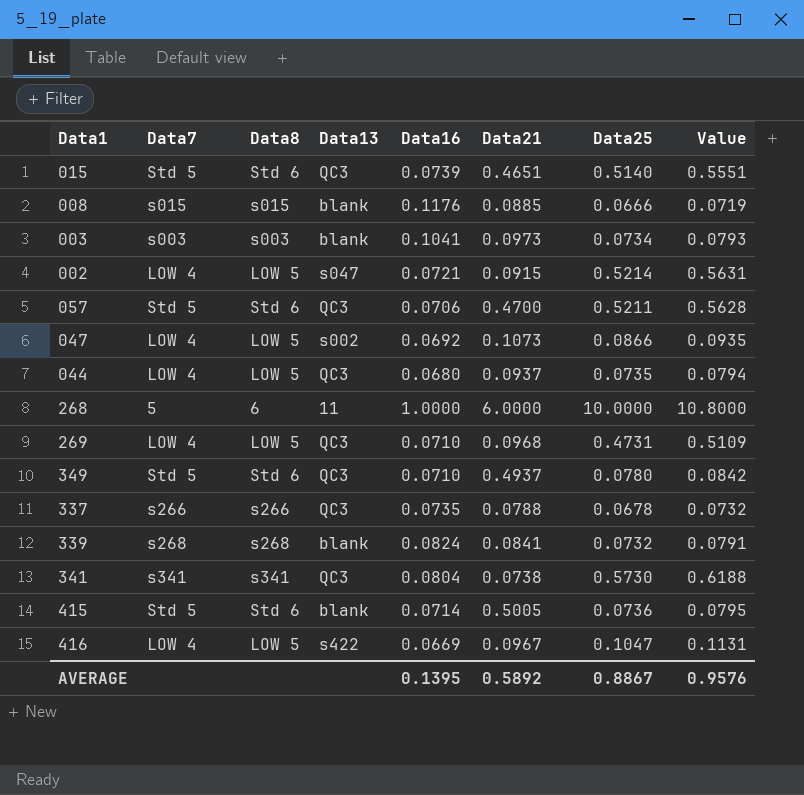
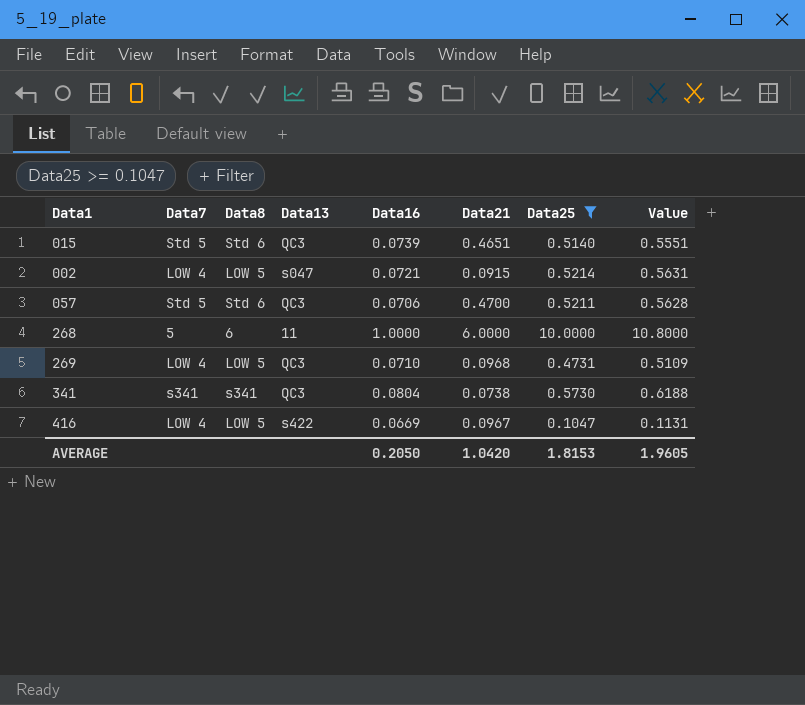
filter: none -> Data25 >= 0.1047
AVERAGE | Data16: 0.1395 -> 0.2050
AVERAGE | Data21: 0.5892 -> 1.0420
AVERAGE | Data25: 0.8867 -> 1.8153
AVERAGE | Value: 0.9576 -> 1.9605

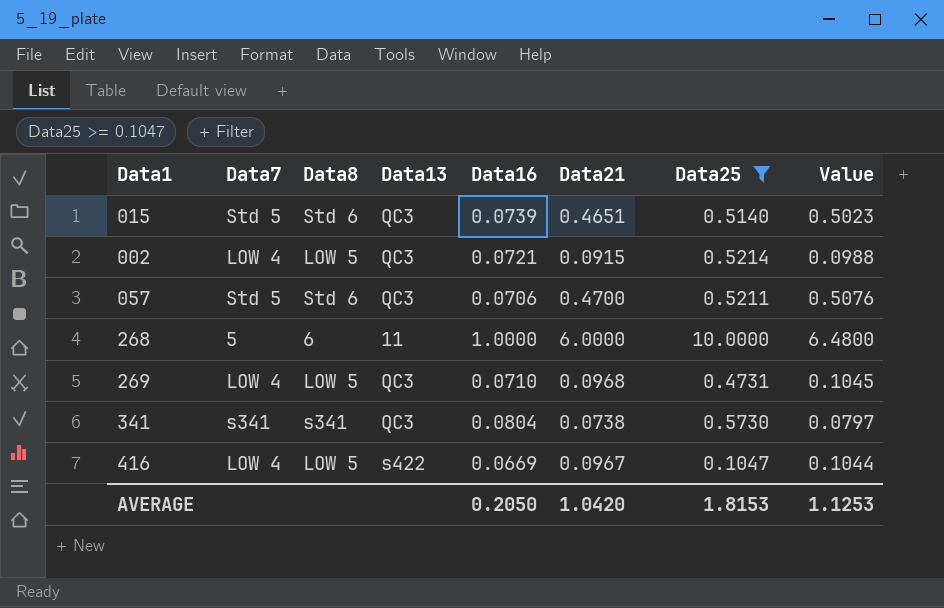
column Value | formula: [Data25] * 1.08 -> [Data21] * 1.08
002 | Data13: s047 -> QC3
AVERAGE | Value: 1.9605 -> 1.1253

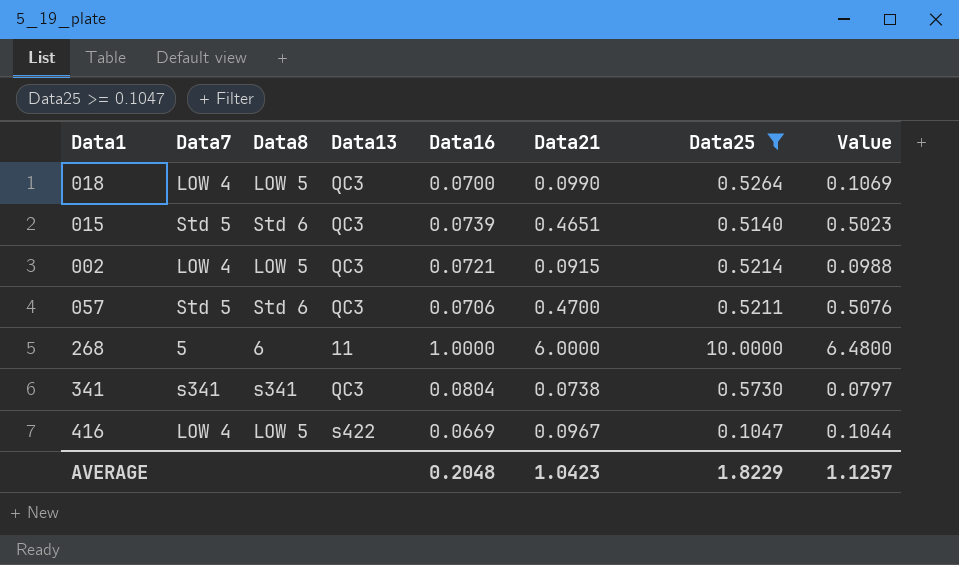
row 269: LOW 4 | LOW 5 | QC3 | 0.0710 | 0.0968 | 0.4731 | 0.1045 -> none
row 018: none -> LOW 4 | LOW 5 | QC3 | 0.0700 | 0.0990 | 0.5264 | 0.1069
AVERAGE | Data16: 0.2050 -> 0.2048
AVERAGE | Data21: 1.0420 -> 1.0423
AVERAGE | Data25: 1.8153 -> 1.8229
AVERAGE | Value: 1.1253 -> 1.1257

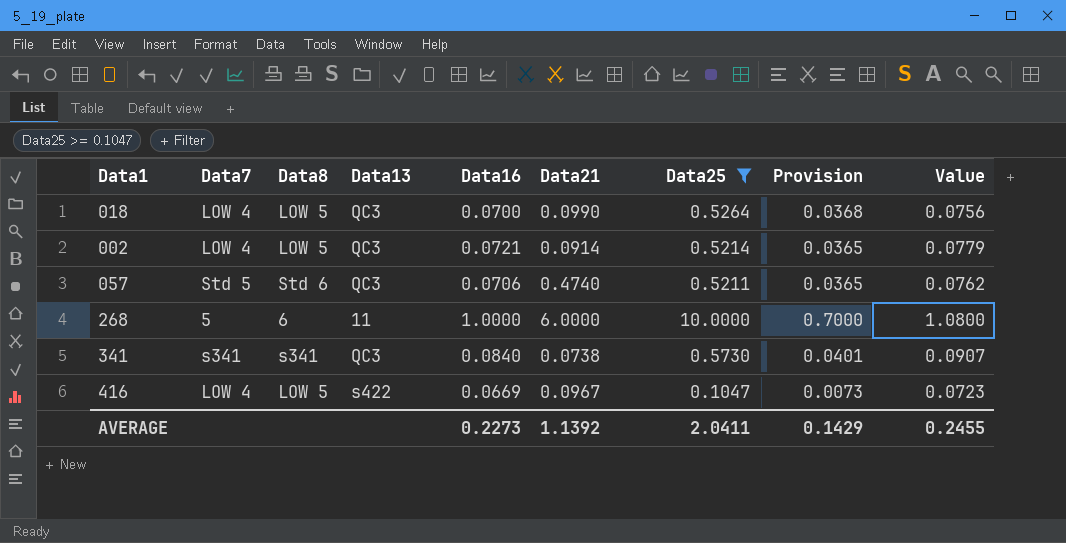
column Provision | formula: none -> [Data25] * 0.07
column Value | formula: [Data21] * 1.08 -> [Data16] * 1.08
row 015: Std 5 | Std 6 | QC3 | 0.0739 | 0.4651 | 0.5140 | 0.5023 -> none
002 | Data21: 0.0915 -> 0.0914
057 | Data21: 0.4700 -> 0.4740
341 | Data16: 0.0804 -> 0.0840
AVERAGE | Data16: 0.2048 -> 0.2273
AVERAGE | Data21: 1.0423 -> 1.1392
AVERAGE | Data25: 1.8229 -> 2.0411
AVERAGE | Value: 1.1257 -> 0.2455

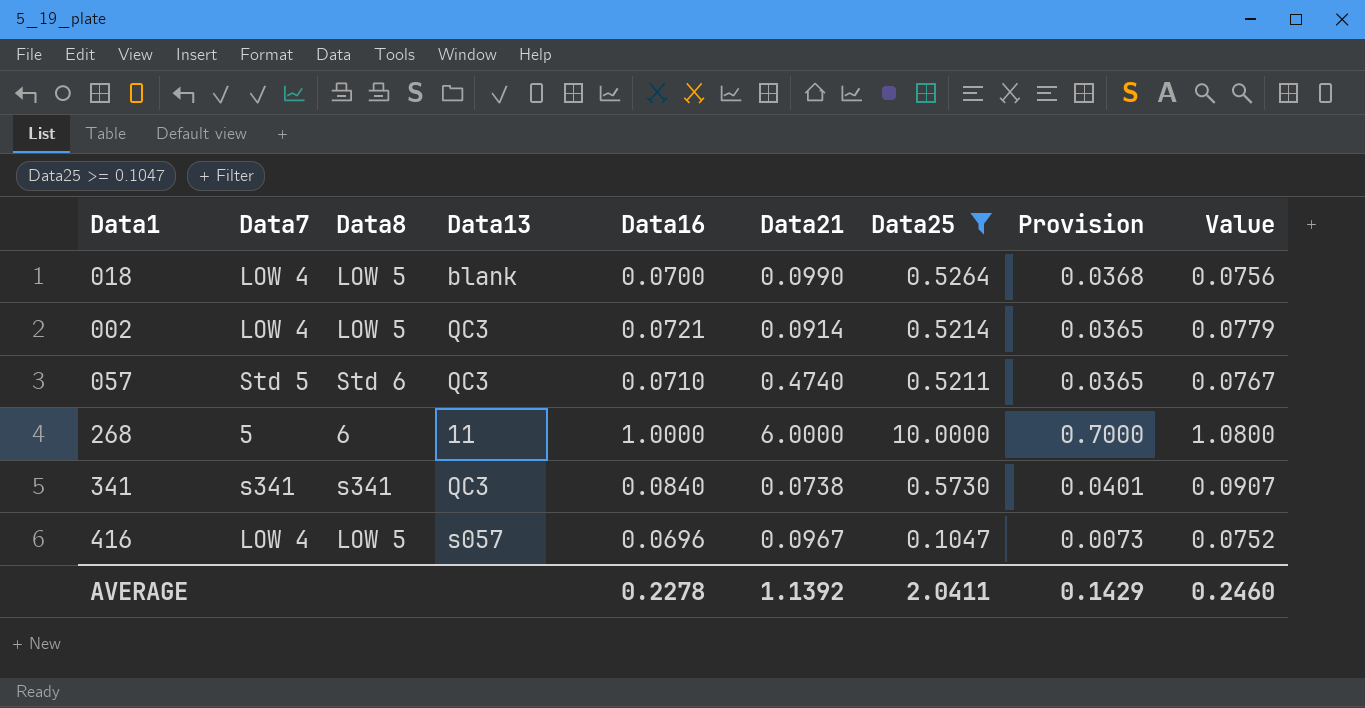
018 | Data13: QC3 -> blank
057 | Data16: 0.0706 -> 0.0710
057 | Value: 0.0762 -> 0.0767
416 | Data13: s422 -> s057
416 | Data16: 0.0669 -> 0.0696
416 | Value: 0.0723 -> 0.0752
AVERAGE | Data16: 0.2273 -> 0.2278
AVERAGE | Value: 0.2455 -> 0.2460

